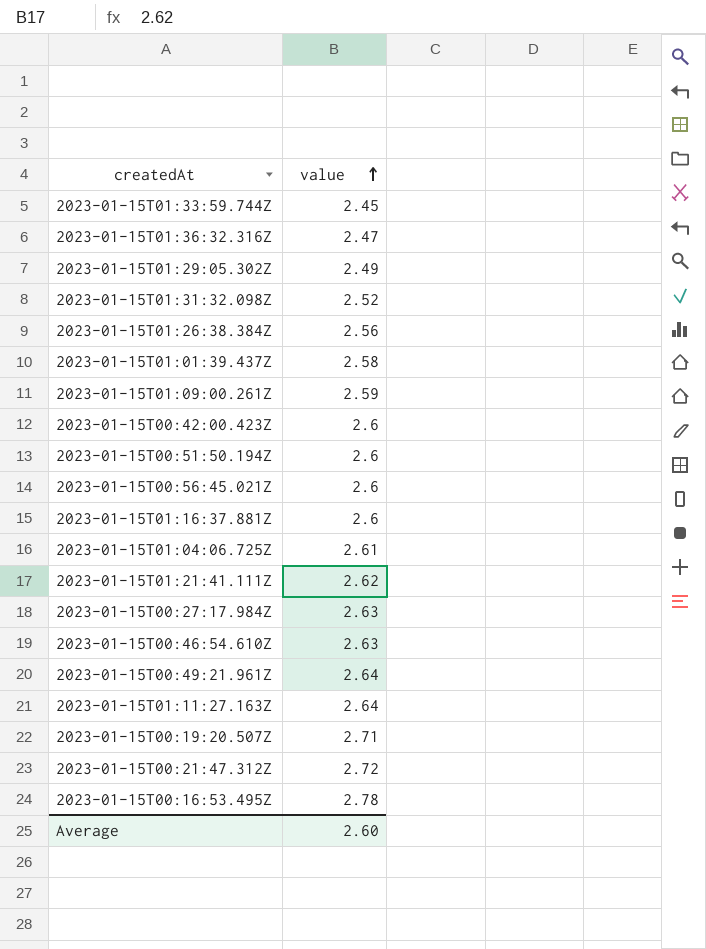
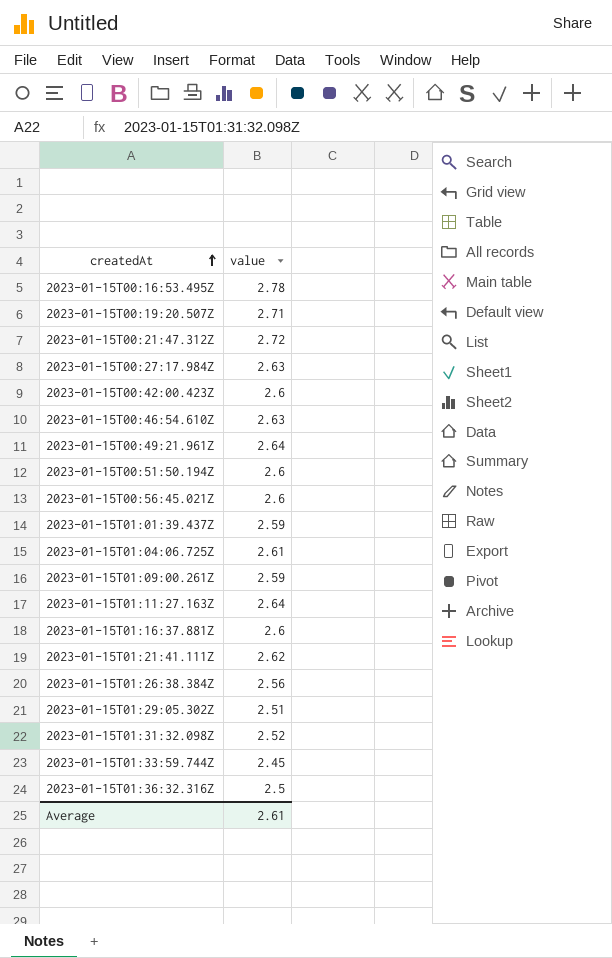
row order: value ascending -> createdAt ascending
2023-01-15T01:01:39.437Z | value: 2.58 -> 2.59
2023-01-15T01:29:05.302Z | value: 2.49 -> 2.51
2023-01-15T01:36:32.316Z | value: 2.47 -> 2.5
Average | value: 2.60 -> 2.61

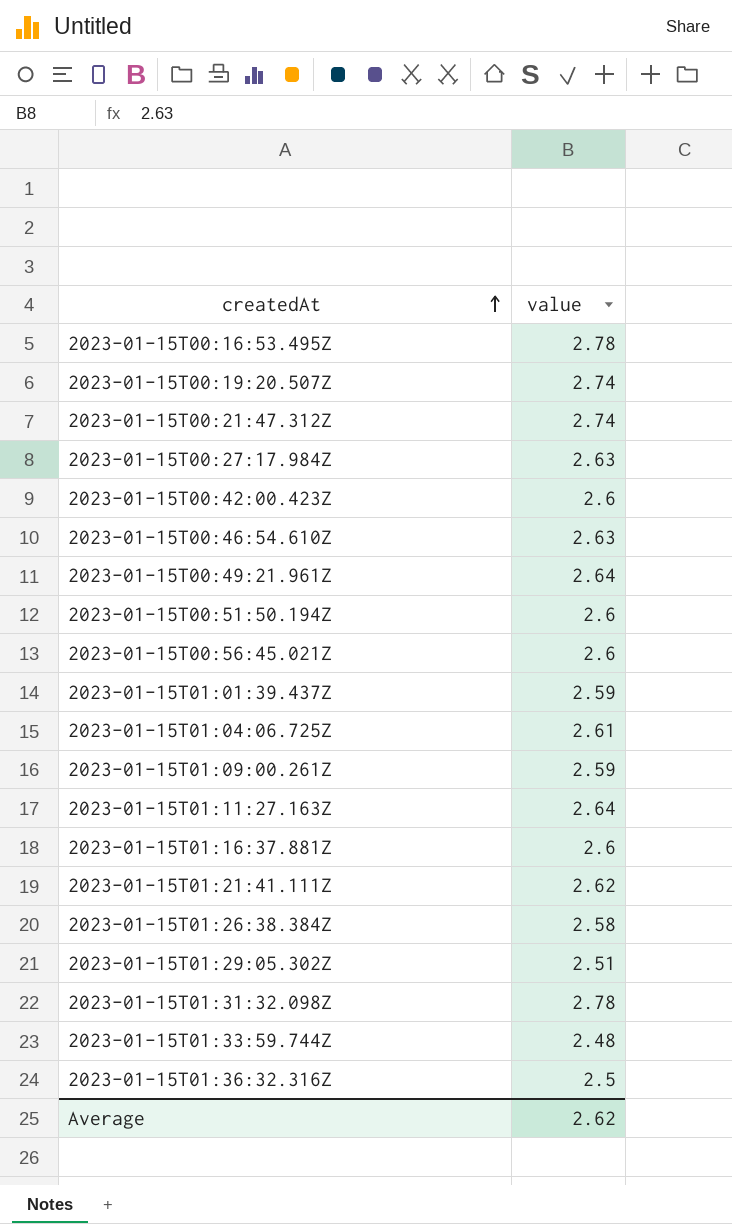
2023-01-15T00:19:20.507Z | value: 2.71 -> 2.74
2023-01-15T00:21:47.312Z | value: 2.72 -> 2.74
2023-01-15T01:26:38.384Z | value: 2.56 -> 2.58
2023-01-15T01:31:32.098Z | value: 2.52 -> 2.78
2023-01-15T01:33:59.744Z | value: 2.45 -> 2.48
Average | value: 2.61 -> 2.62

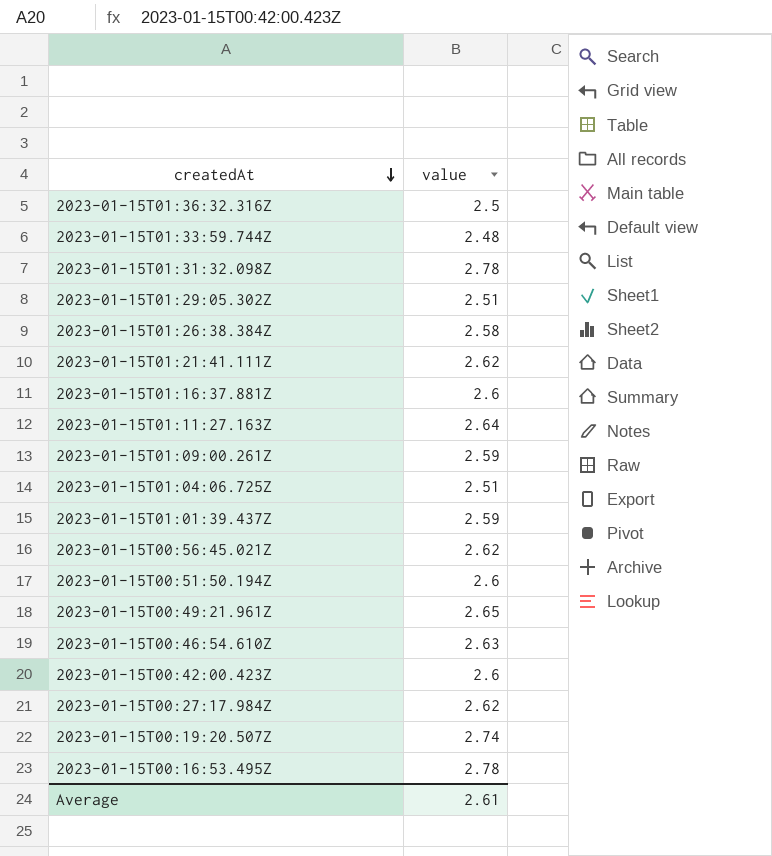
row order: createdAt ascending -> createdAt descending
row 2023-01-15T00:21:47.312Z: 2.74 -> none
2023-01-15T01:04:06.725Z | value: 2.61 -> 2.51
2023-01-15T00:56:45.021Z | value: 2.6 -> 2.62
2023-01-15T00:49:21.961Z | value: 2.64 -> 2.65
2023-01-15T00:27:17.984Z | value: 2.63 -> 2.62
Average | value: 2.62 -> 2.61

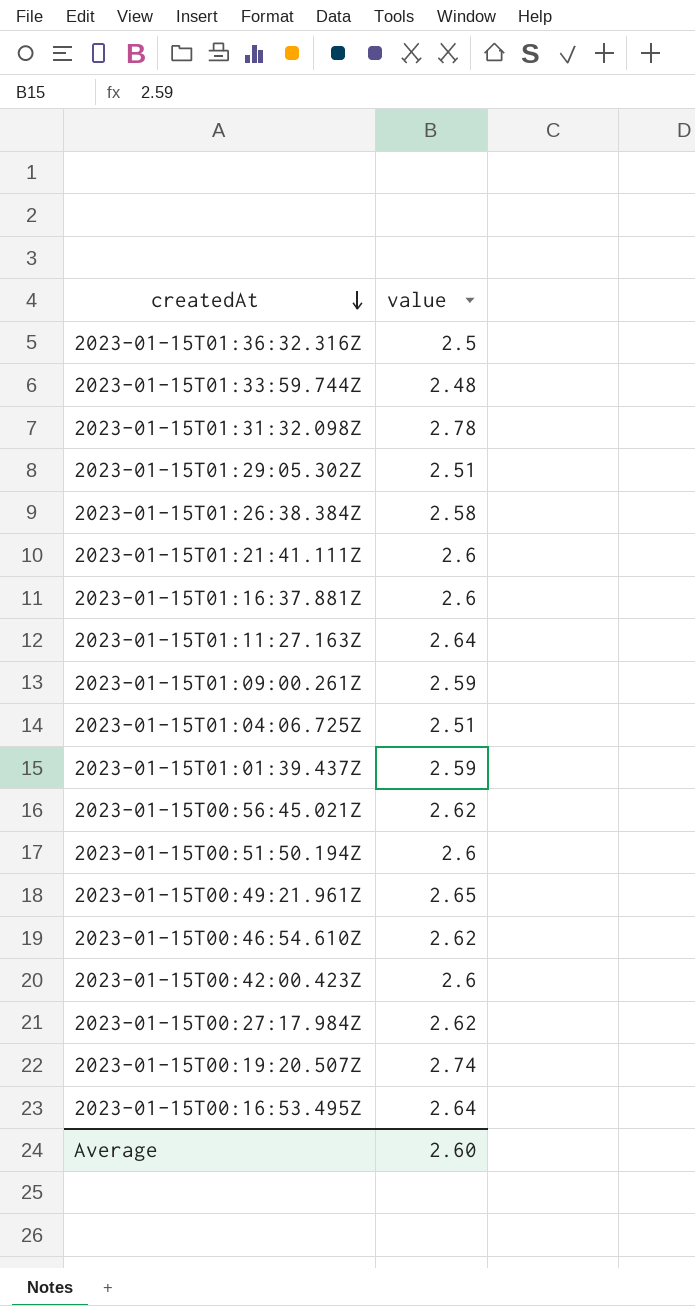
2023-01-15T01:21:41.111Z | value: 2.62 -> 2.6
2023-01-15T00:46:54.610Z | value: 2.63 -> 2.62
2023-01-15T00:16:53.495Z | value: 2.78 -> 2.64
Average | value: 2.61 -> 2.60

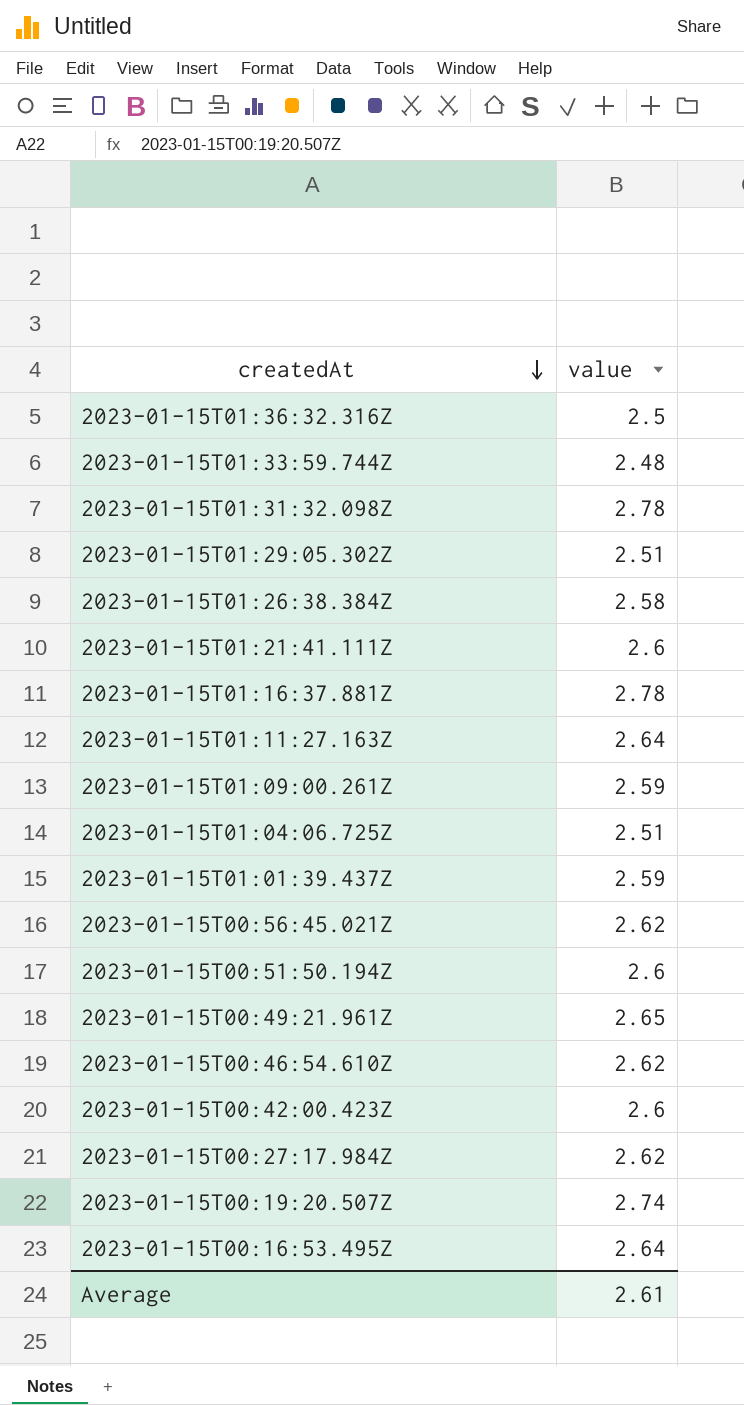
2023-01-15T01:16:37.881Z | value: 2.6 -> 2.78
Average | value: 2.60 -> 2.61

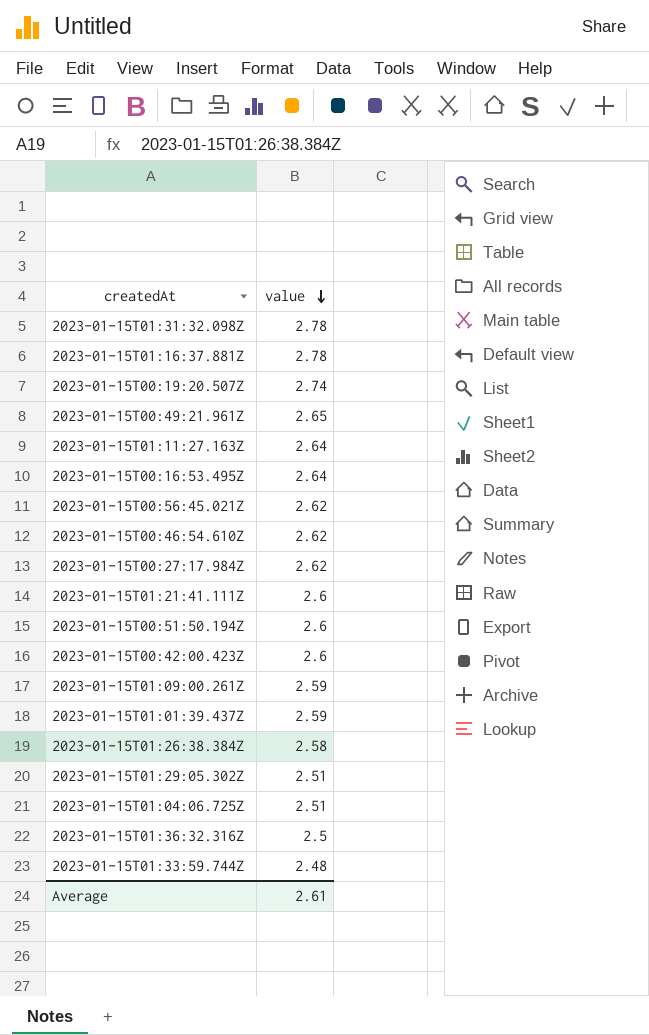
row order: createdAt descending -> value descending

